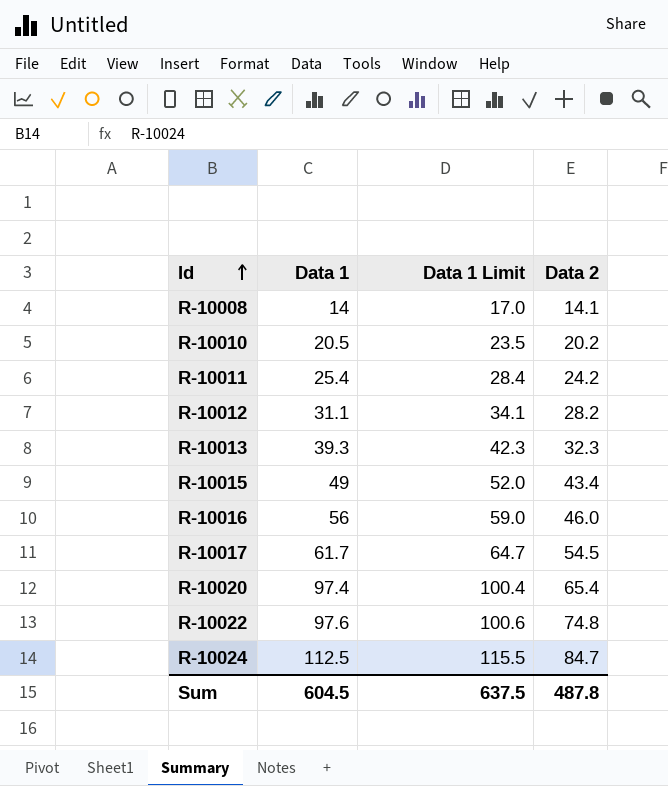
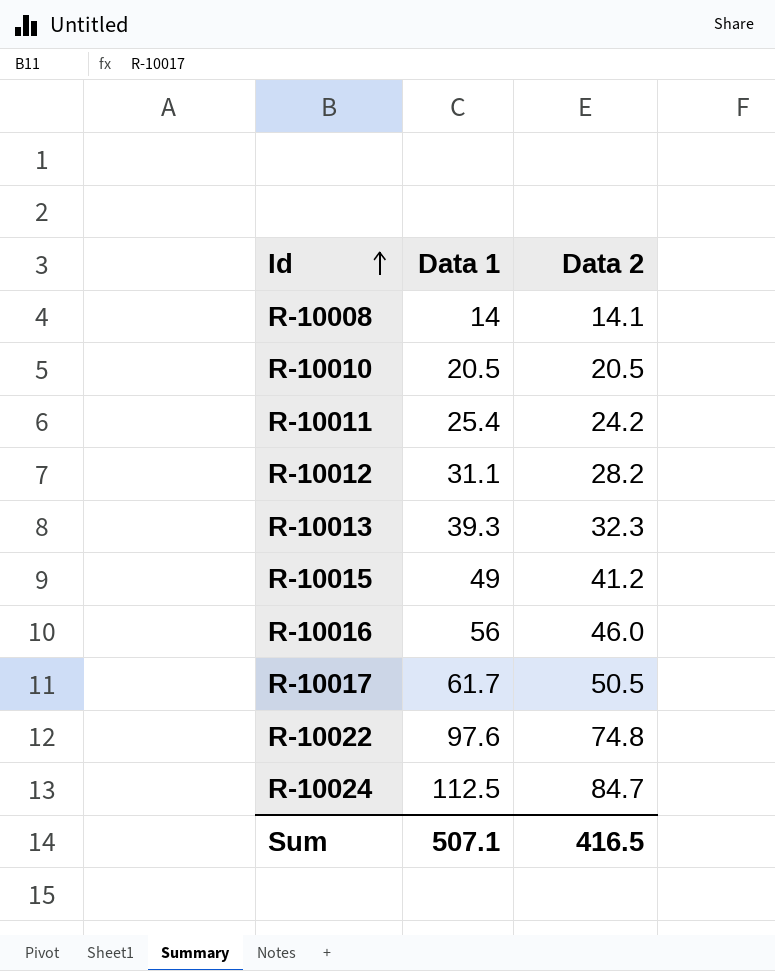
column Data 1 Limit | formula: [Data 1] + 3 -> none
row R-10020: 97.4 | 100.4 | 65.4 -> none
R-10010 | Data 2: 20.2 -> 20.5
R-10015 | Data 2: 43.4 -> 41.2
R-10017 | Data 2: 54.5 -> 50.5
Sum | Data 1: 604.5 -> 507.1
Sum | Data 2: 487.8 -> 416.5

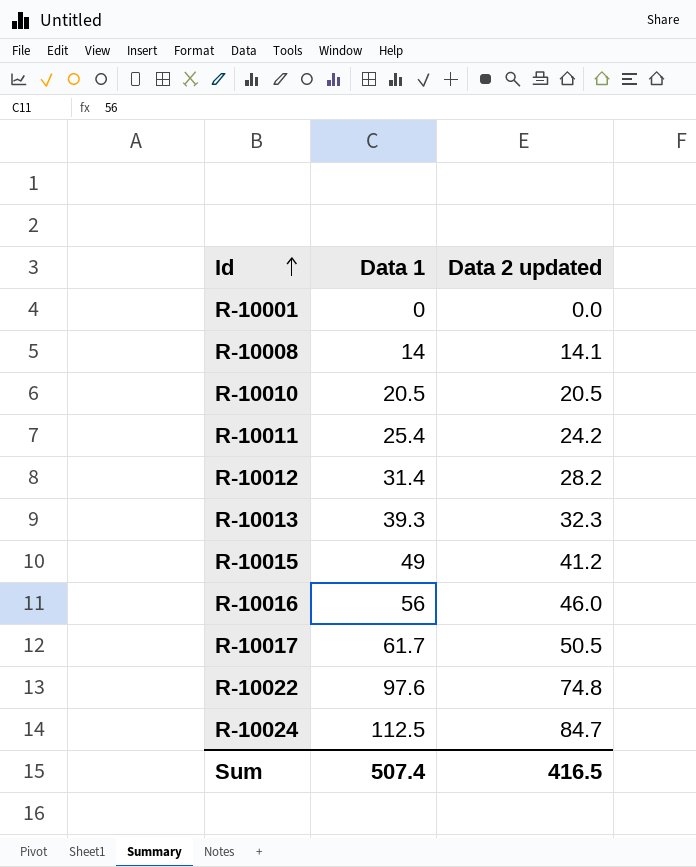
column name: Data 2 -> Data 2 updated
row R-10001: none -> 0 | 0.0
R-10012 | Data 1: 31.1 -> 31.4
Sum | Data 1: 507.1 -> 507.4

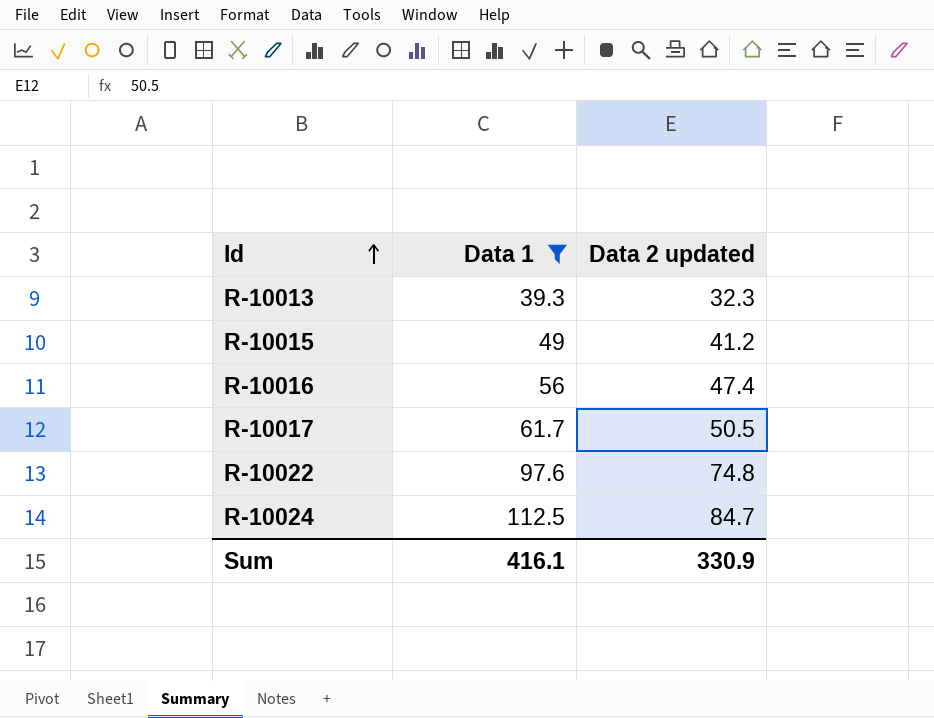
filter: none -> Data 1 >= 39.3
R-10016 | Data 2 updated: 46.0 -> 47.4
Sum | Data 1: 507.4 -> 416.1
Sum | Data 2 updated: 416.5 -> 330.9

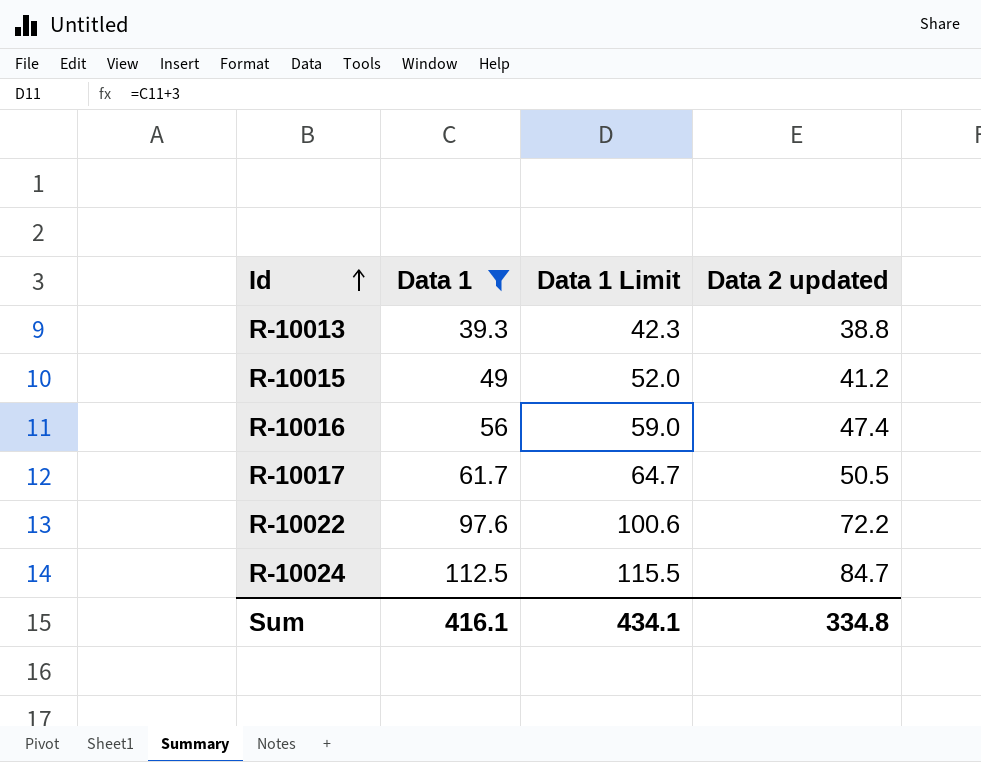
column Data 1 Limit | formula: none -> [Data 1] + 3
R-10013 | Data 2 updated: 32.3 -> 38.8
R-10022 | Data 2 updated: 74.8 -> 72.2
Sum | Data 2 updated: 330.9 -> 334.8

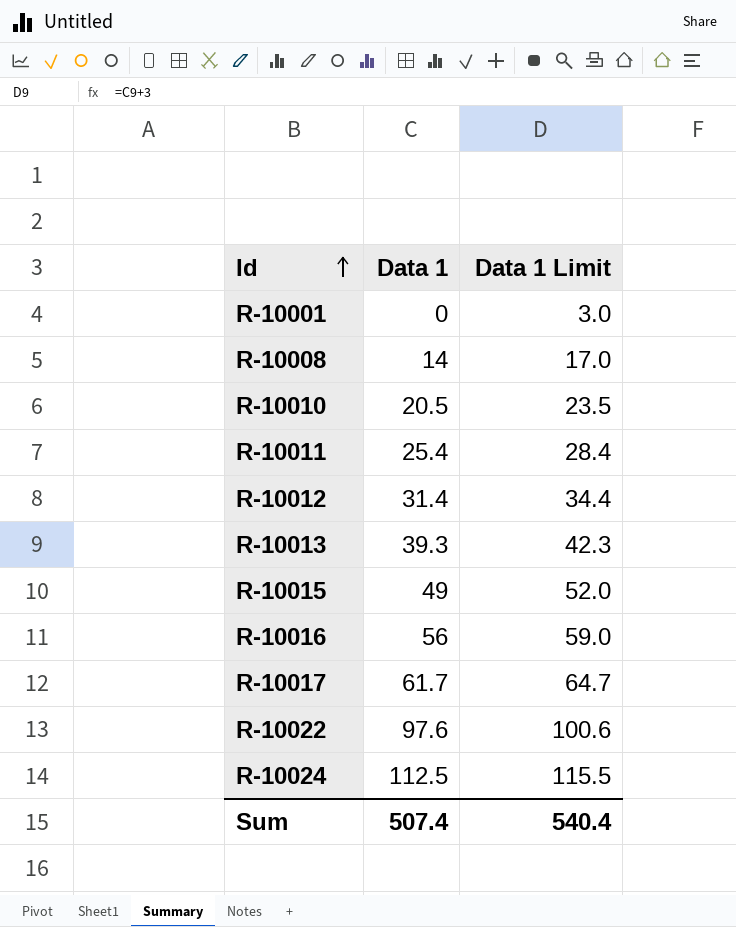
filter: Data 1 >= 39.3 -> none
column Data 2 updated | position: 4 -> none
Sum | Data 1: 416.1 -> 507.4
Sum | Data 1 Limit: 434.1 -> 540.4

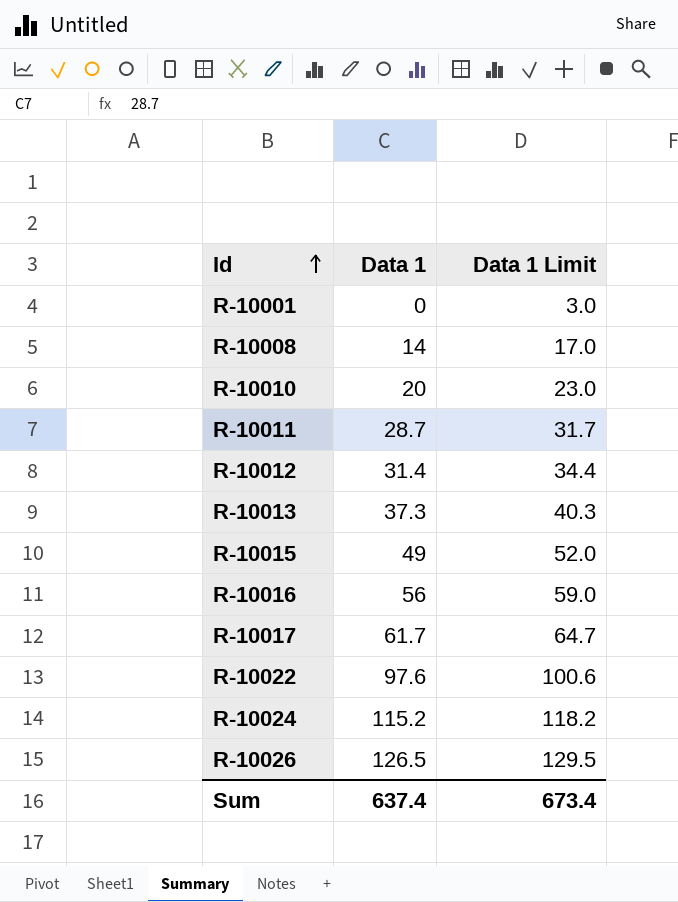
R-10010 | Data 1: 20.5 -> 20
R-10010 | Data 1 Limit: 23.5 -> 23.0
R-10011 | Data 1: 25.4 -> 28.7
R-10011 | Data 1 Limit: 28.4 -> 31.7
R-10013 | Data 1: 39.3 -> 37.3
R-10013 | Data 1 Limit: 42.3 -> 40.3
R-10024 | Data 1: 112.5 -> 115.2
R-10024 | Data 1 Limit: 115.5 -> 118.2
row R-10026: none -> 126.5 | 129.5
Sum | Data 1: 507.4 -> 637.4
Sum | Data 1 Limit: 540.4 -> 673.4

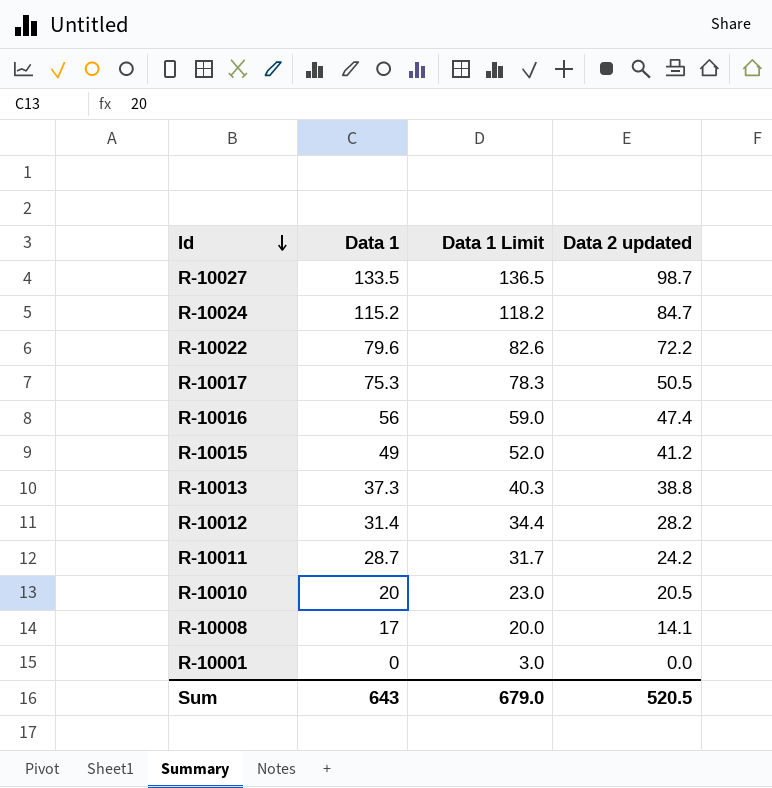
row order: Id ascending -> Id descending
column Data 2 updated | position: none -> 4
row R-10026: 126.5 | 129.5 -> none
row R-10027: none -> 133.5 | 136.5 | 98.7
R-10022 | Data 1: 97.6 -> 79.6
R-10022 | Data 1 Limit: 100.6 -> 82.6
R-10017 | Data 1: 61.7 -> 75.3
R-10017 | Data 1 Limit: 64.7 -> 78.3
R-10008 | Data 1: 14 -> 17
R-10008 | Data 1 Limit: 17.0 -> 20.0
Sum | Data 1: 637.4 -> 643
Sum | Data 1 Limit: 673.4 -> 679.0

